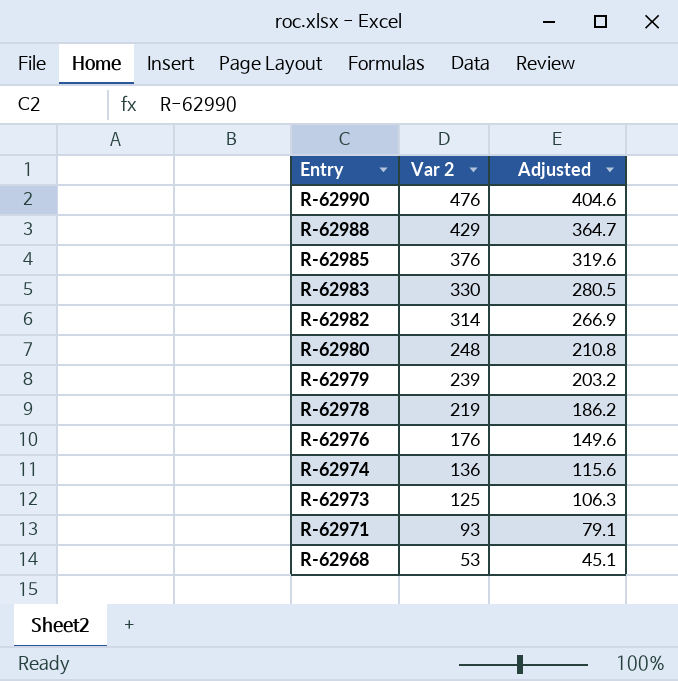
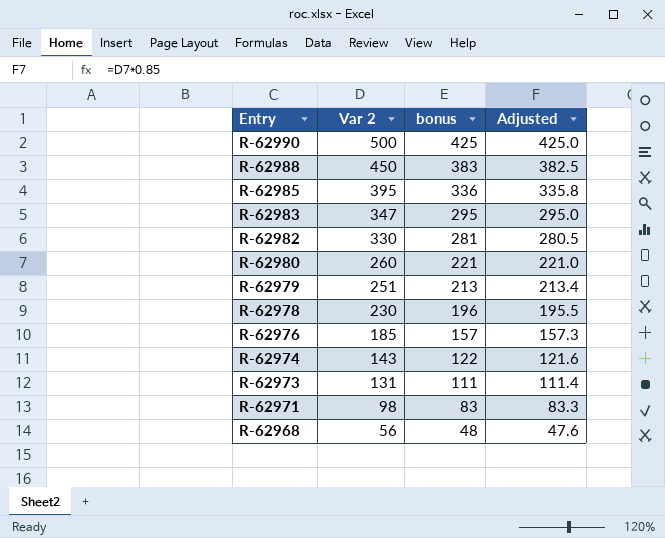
column bonus | formula: none -> [Var 2] * 0.85
R-62990 | Var 2: 476 -> 500
R-62990 | Adjusted: 404.6 -> 425.0
R-62988 | Var 2: 429 -> 450
R-62988 | Adjusted: 364.7 -> 382.5
R-62985 | Var 2: 376 -> 395
R-62985 | Adjusted: 319.6 -> 335.8
R-62983 | Var 2: 330 -> 347
R-62983 | Adjusted: 280.5 -> 295.0
R-62982 | Var 2: 314 -> 330
R-62982 | Adjusted: 266.9 -> 280.5
R-62980 | Var 2: 248 -> 260
R-62980 | Adjusted: 210.8 -> 221.0
R-62979 | Var 2: 239 -> 251
R-62979 | Adjusted: 203.2 -> 213.4
R-62978 | Var 2: 219 -> 230
R-62978 | Adjusted: 186.2 -> 195.5
R-62976 | Var 2: 176 -> 185
R-62976 | Adjusted: 149.6 -> 157.3
R-62974 | Var 2: 136 -> 143
R-62974 | Adjusted: 115.6 -> 121.6
R-62973 | Var 2: 125 -> 131
R-62973 | Adjusted: 106.3 -> 111.4
R-62971 | Var 2: 93 -> 98
R-62971 | Adjusted: 79.1 -> 83.3
R-62968 | Var 2: 53 -> 56
R-62968 | Adjusted: 45.1 -> 47.6

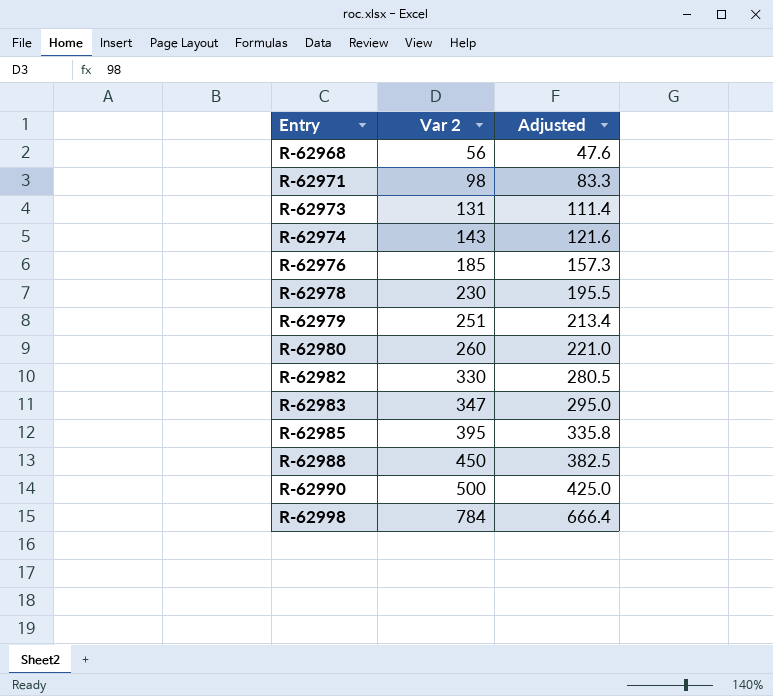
row order: Entry descending -> Entry ascending
column bonus | formula: [Var 2] * 0.85 -> none
row R-62998: none -> 784 | 666.4

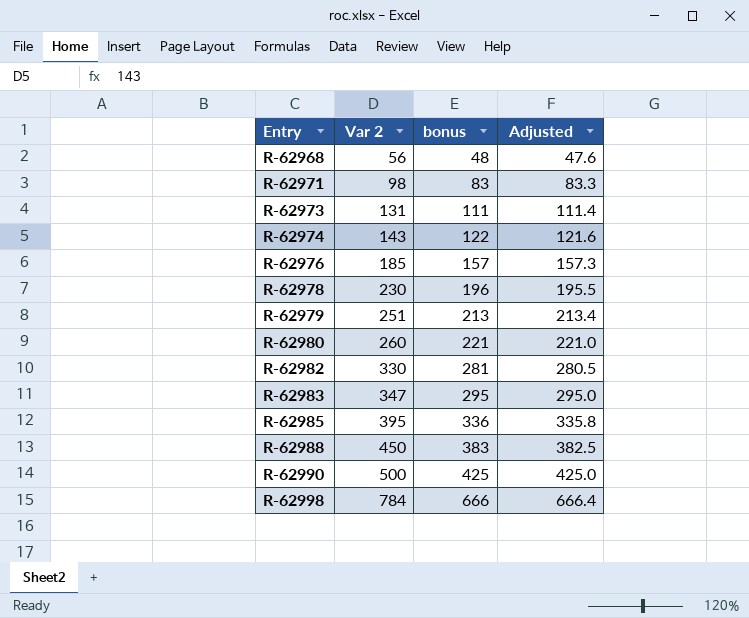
column bonus | formula: none -> [Var 2] * 0.85

